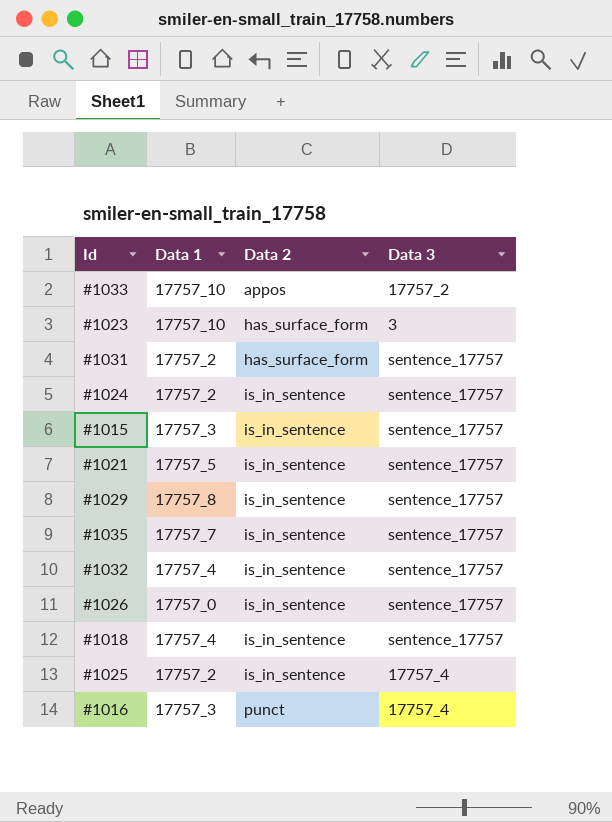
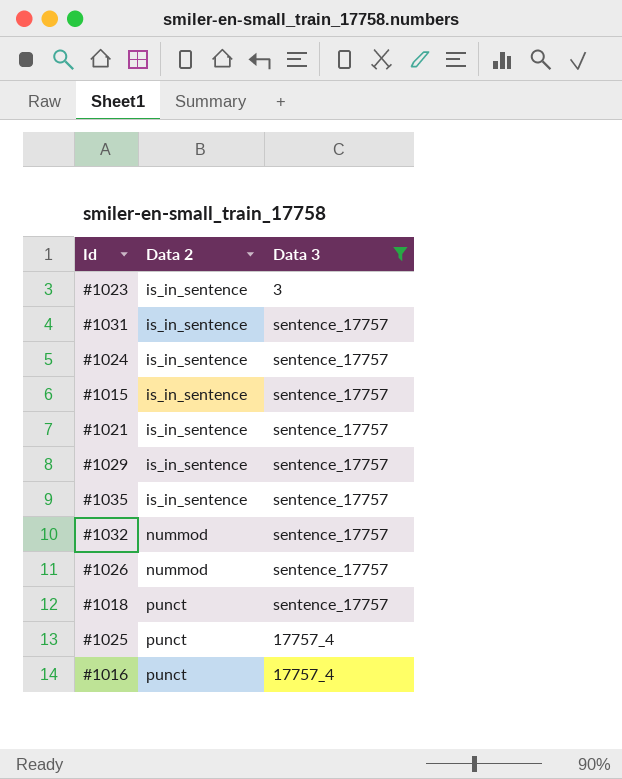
filter: none -> Data 3 != 17757_2
column Data 1 | position: 2 -> none
#1023 | Data 2: has_surface_form -> is_in_sentence
#1031 | Data 2: has_surface_form -> is_in_sentence
#1032 | Data 2: is_in_sentence -> nummod
#1026 | Data 2: is_in_sentence -> nummod
#1018 | Data 2: is_in_sentence -> punct
#1025 | Data 2: is_in_sentence -> punct

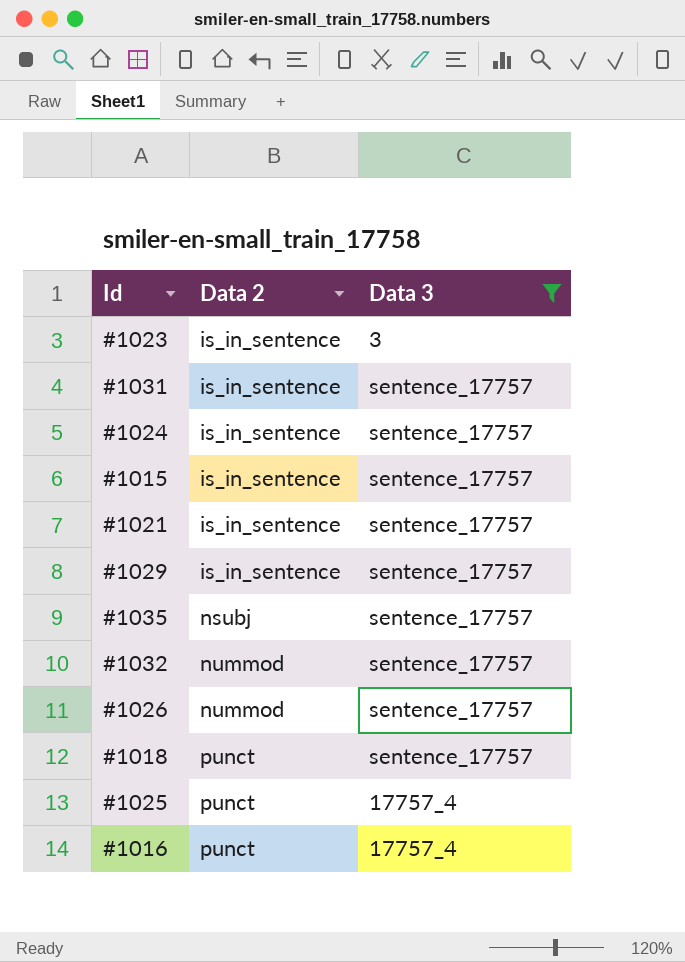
#1035 | Data 2: is_in_sentence -> nsubj

